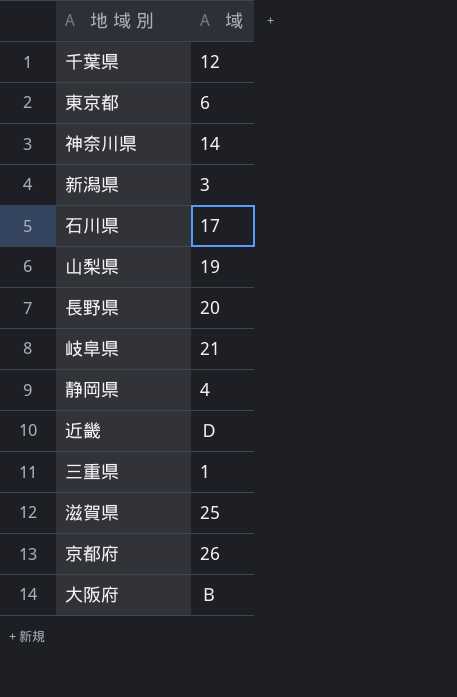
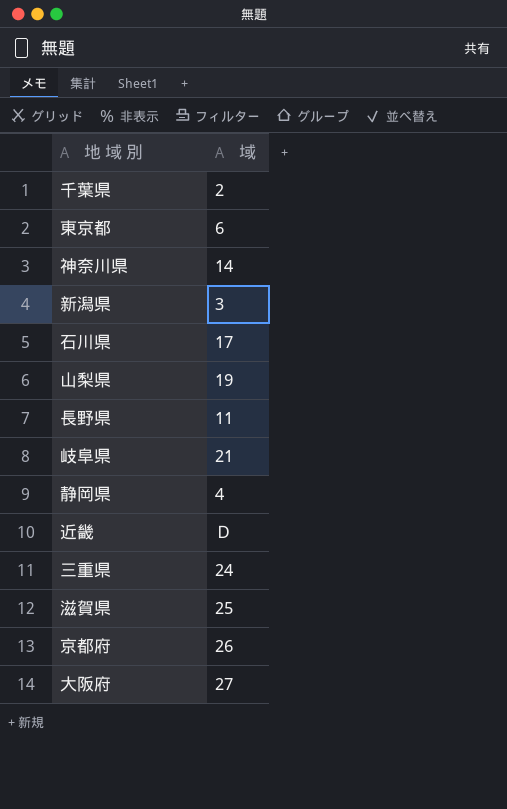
千葉県 | 域: 12 -> 2
長野県 | 域: 20 -> 11
三重県 | 域: 1 -> 24
大阪府 | 域: Ｂ -> 27

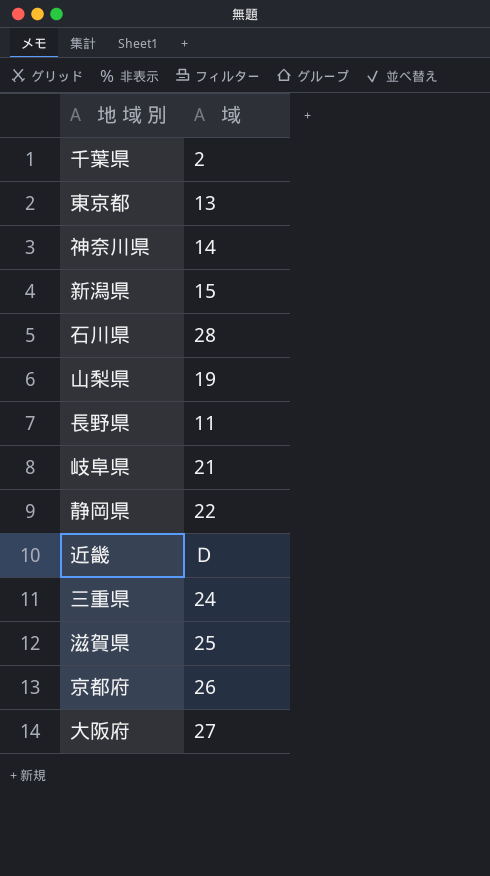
東京都 | 域: 6 -> 13
新潟県 | 域: 3 -> 15
石川県 | 域: 17 -> 28
静岡県 | 域: 4 -> 22

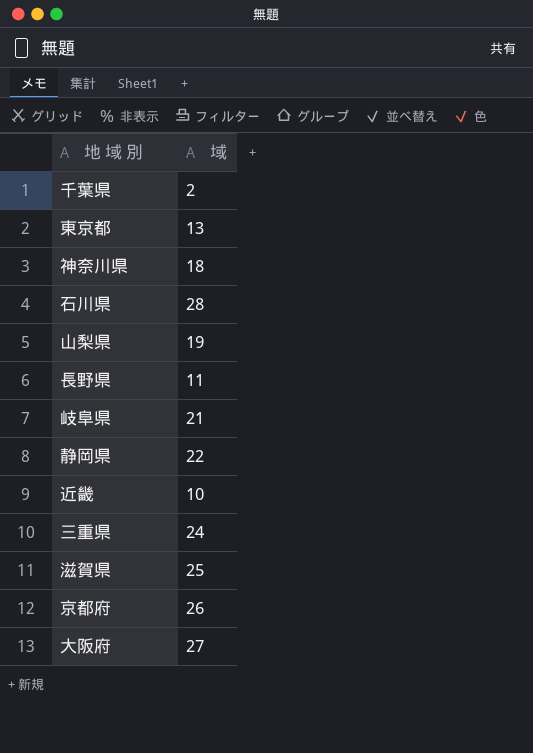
row 新潟県: 15 -> none
神奈川県 | 域: 14 -> 18
近畿 | 域: Ｄ -> 10

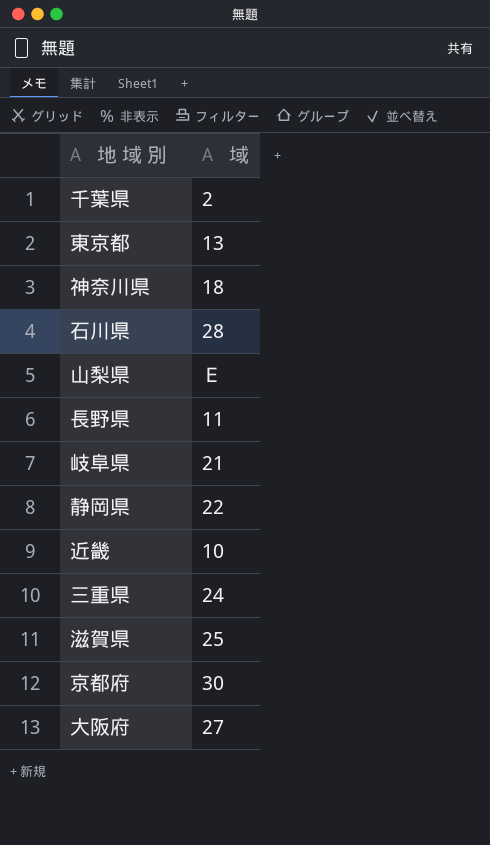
山梨県 | 域: 19 -> Ｅ
京都府 | 域: 26 -> 30

